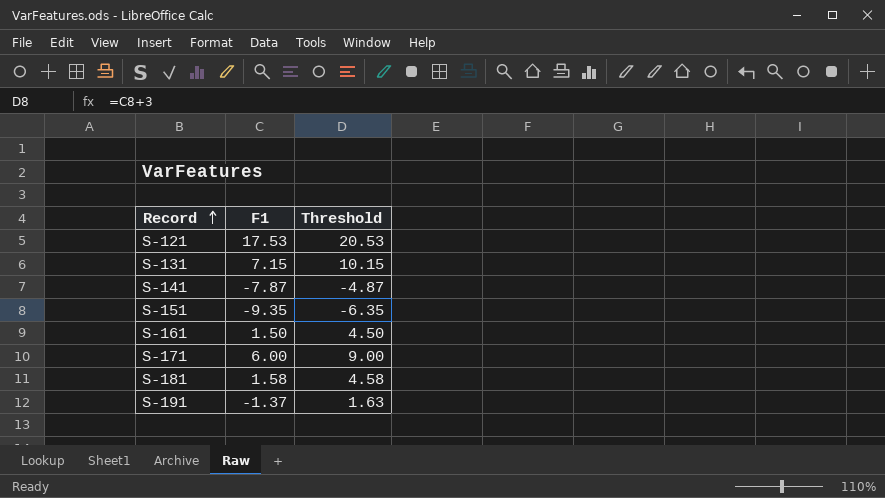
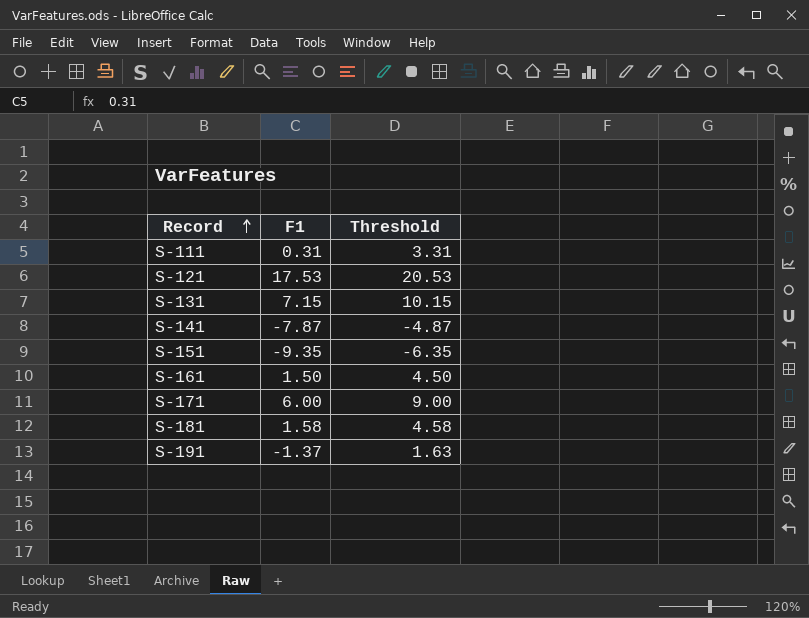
row S-111: none -> 0.31 | 3.31

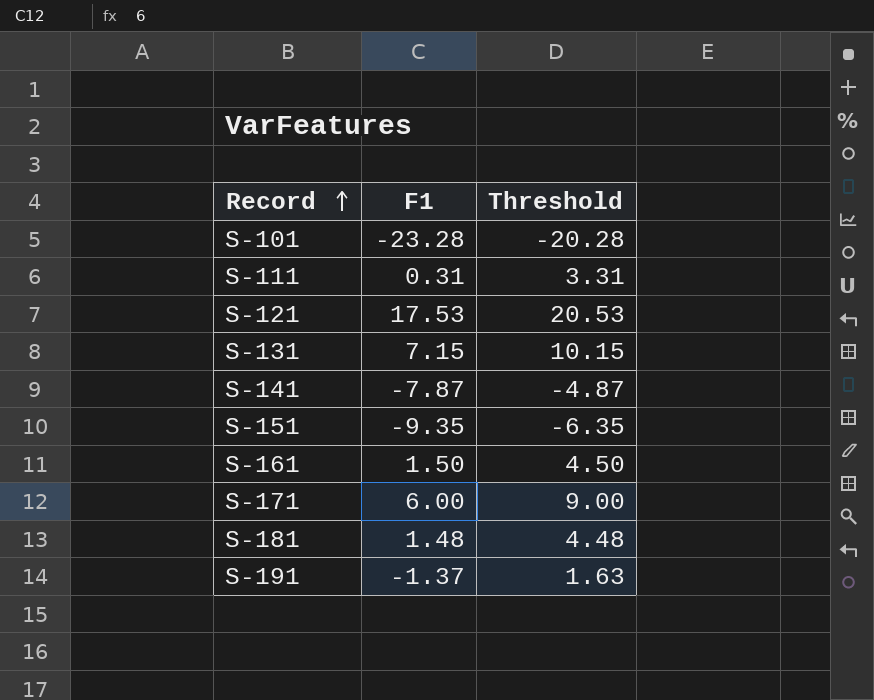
row S-101: none -> -23.28 | -20.28
S-181 | F1: 1.58 -> 1.48
S-181 | Threshold: 4.58 -> 4.48

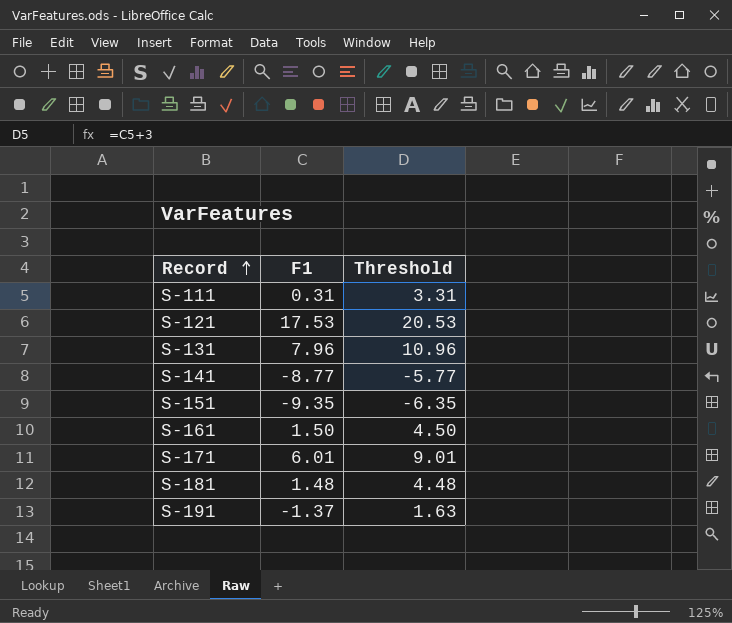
row S-101: -23.28 | -20.28 -> none
S-131 | F1: 7.15 -> 7.96
S-131 | Threshold: 10.15 -> 10.96
S-141 | F1: -7.87 -> -8.77
S-141 | Threshold: -4.87 -> -5.77
S-171 | F1: 6.00 -> 6.01
S-171 | Threshold: 9.00 -> 9.01

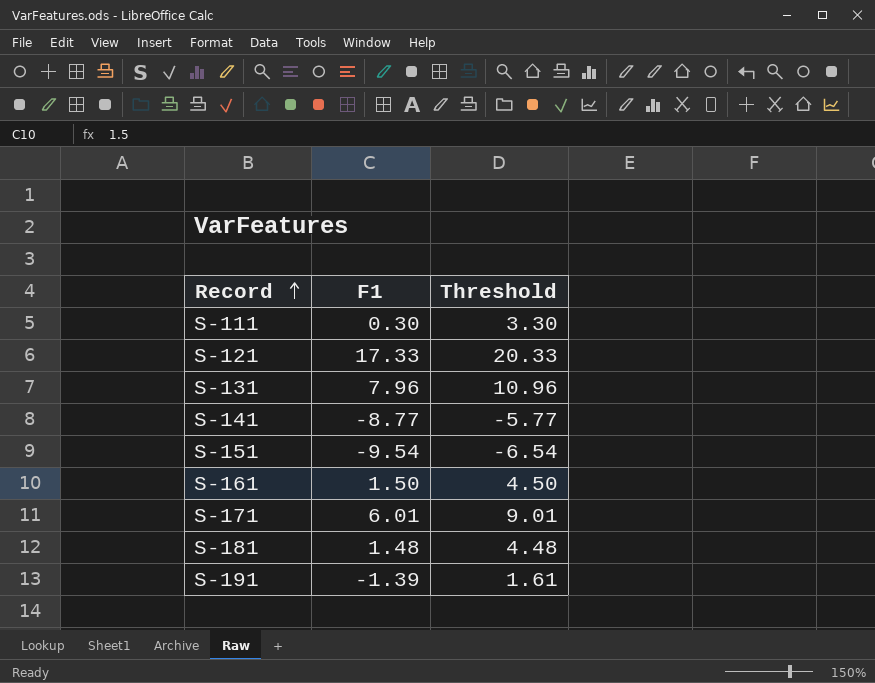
S-111 | F1: 0.31 -> 0.30
S-111 | Threshold: 3.31 -> 3.30
S-121 | F1: 17.53 -> 17.33
S-121 | Threshold: 20.53 -> 20.33
S-151 | F1: -9.35 -> -9.54
S-151 | Threshold: -6.35 -> -6.54
S-191 | F1: -1.37 -> -1.39
S-191 | Threshold: 1.63 -> 1.61

